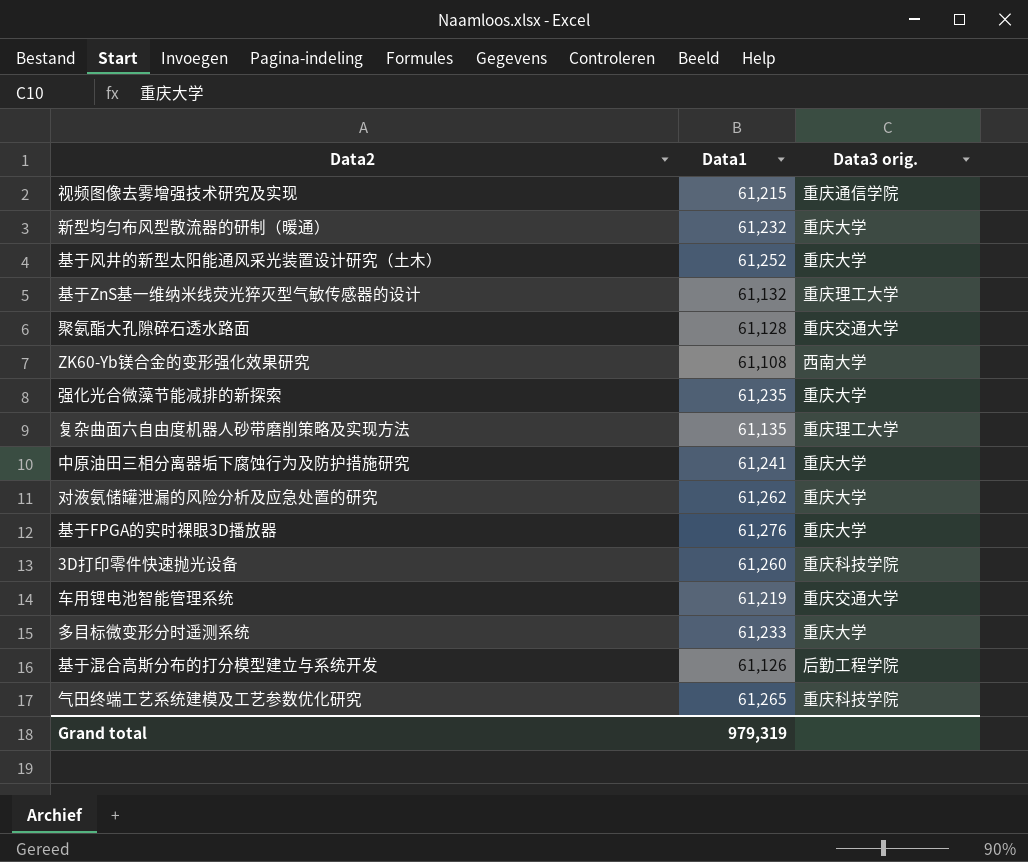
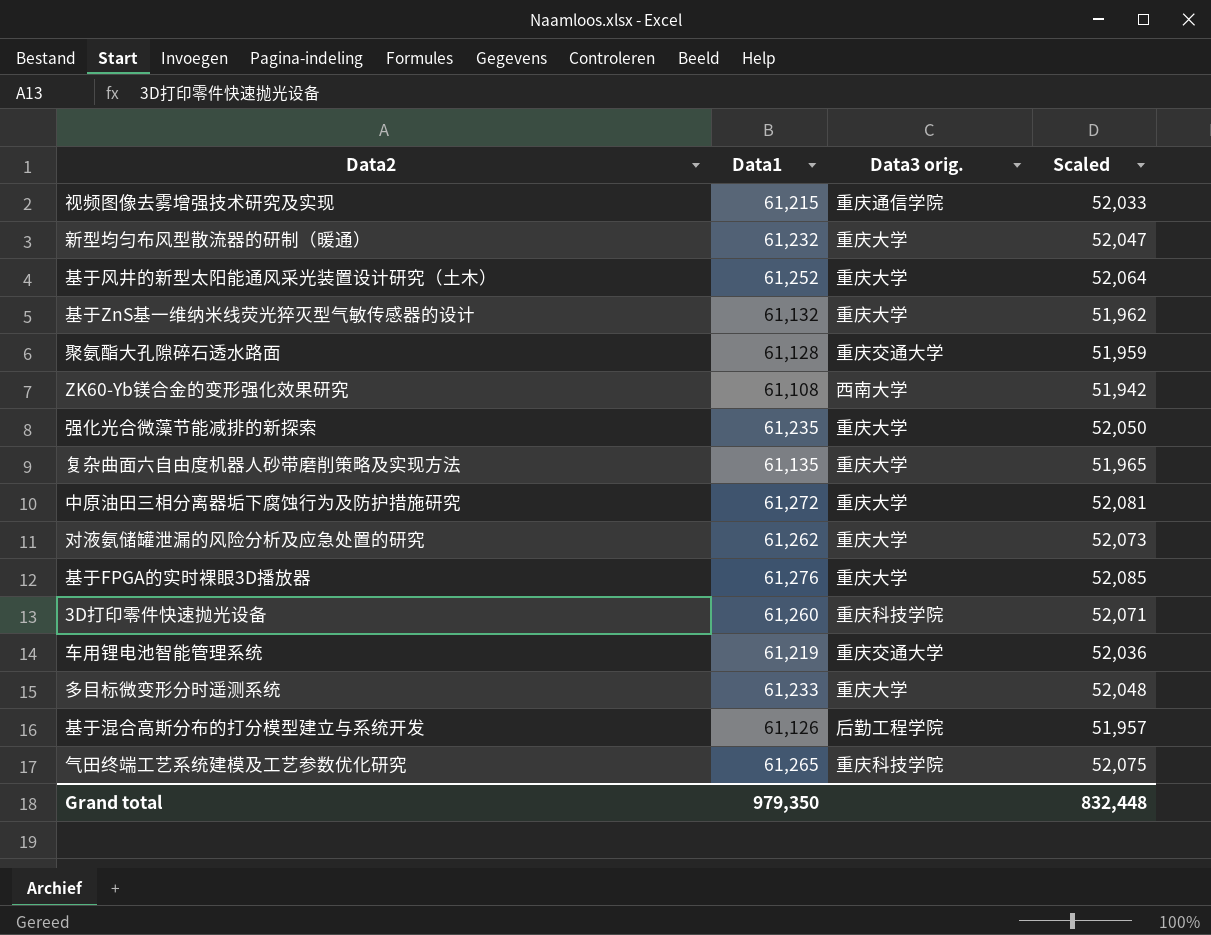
column Scaled | formula: none -> [Data1] * 0.85
基于ZnS基一维纳米线荧光猝灭型气敏传感器的设计 | Data3 orig.: 重庆理工大学 -> 重庆大学
复杂曲面六自由度机器人砂带磨削策略及实现方法 | Data3 orig.: 重庆理工大学 -> 重庆大学
中原油田三相分离器垢下腐蚀行为及防护措施研究 | Data1: 61,241 -> 61,272
Grand total | Data1: 979,319 -> 979,350

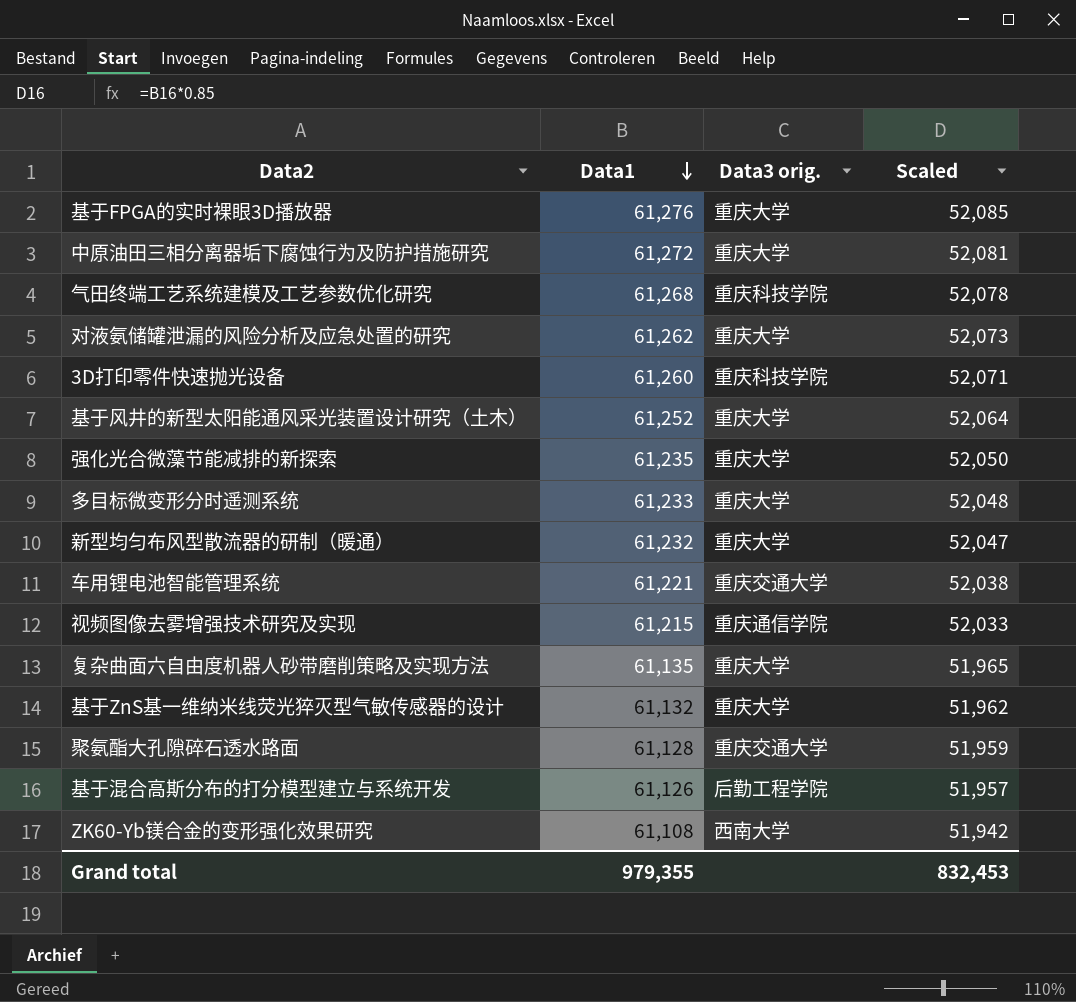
row order: none -> Data1 descending
气田终端工艺系统建模及工艺参数优化研究 | Data1: 61,265 -> 61,268
气田终端工艺系统建模及工艺参数优化研究 | Scaled: 52,075 -> 52,078
车用锂电池智能管理系统 | Data1: 61,219 -> 61,221
车用锂电池智能管理系统 | Scaled: 52,036 -> 52,038
Grand total | Data1: 979,350 -> 979,355
Grand total | Scaled: 832,448 -> 832,453

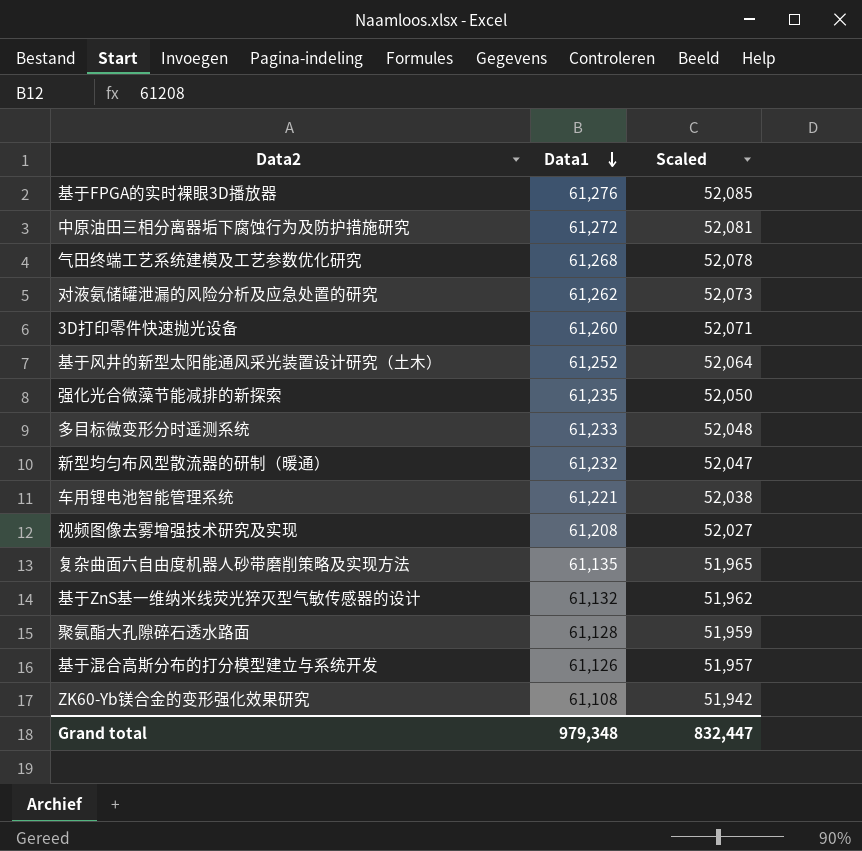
column Data3 orig. | position: 3 -> none
视频图像去雾增强技术研究及实现 | Data1: 61,215 -> 61,208
视频图像去雾增强技术研究及实现 | Scaled: 52,033 -> 52,027
Grand total | Data1: 979,355 -> 979,348
Grand total | Scaled: 832,453 -> 832,447

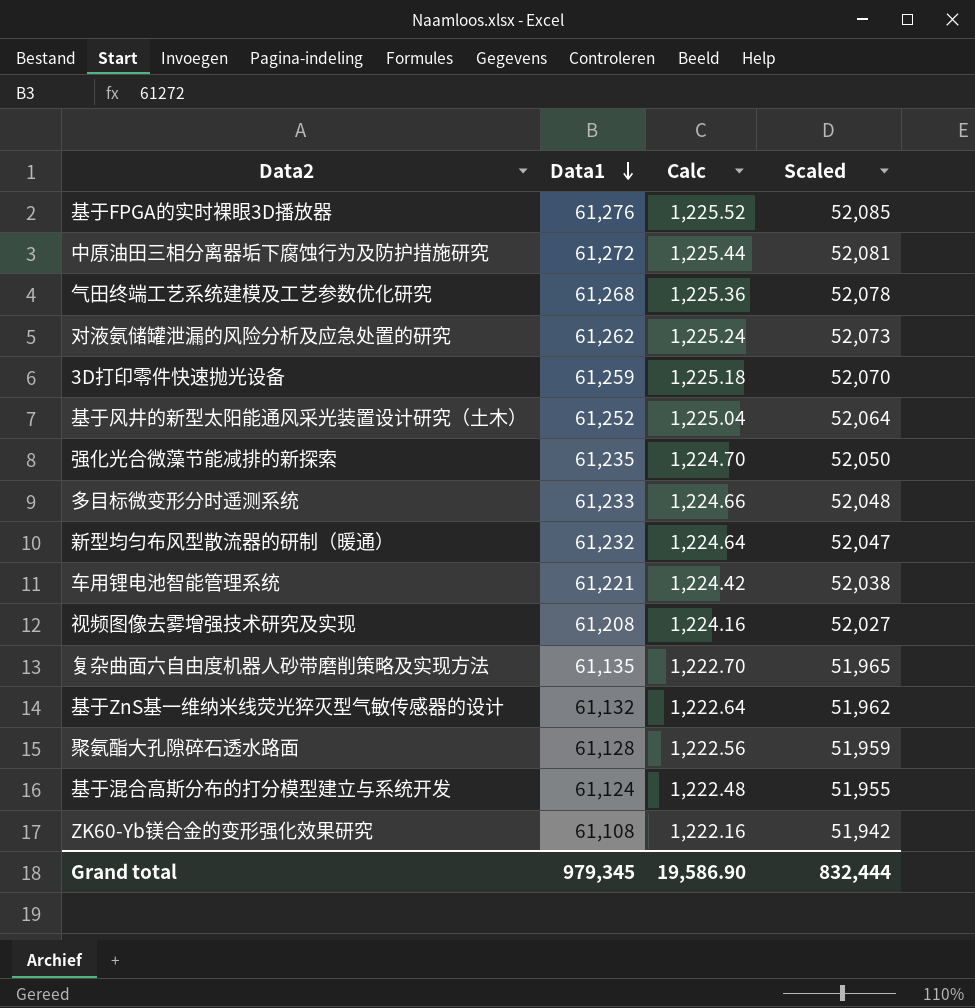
column Calc | formula: none -> [Data1] * 0.02
3D打印零件快速抛光设备 | Data1: 61,260 -> 61,259
3D打印零件快速抛光设备 | Scaled: 52,071 -> 52,070
基于混合高斯分布的打分模型建立与系统开发 | Data1: 61,126 -> 61,124
基于混合高斯分布的打分模型建立与系统开发 | Scaled: 51,957 -> 51,955
Grand total | Data1: 979,348 -> 979,345
Grand total | Scaled: 832,447 -> 832,444

